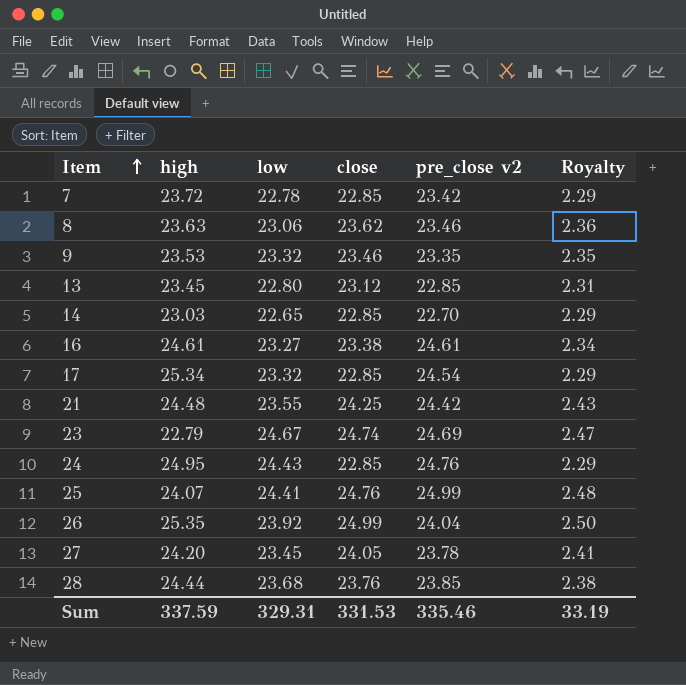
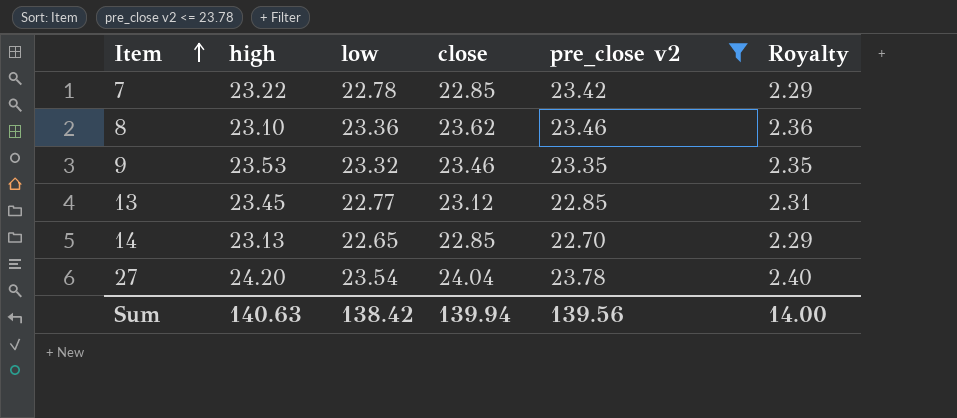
filter: none -> pre_close v2 <= 23.78
7 | high: 23.72 -> 23.22
8 | high: 23.63 -> 23.10
8 | low: 23.06 -> 23.36
13 | low: 22.80 -> 22.77
14 | high: 23.03 -> 23.13
27 | low: 23.45 -> 23.54
27 | close: 24.05 -> 24.04
27 | Royalty: 2.41 -> 2.40
Sum | high: 337.59 -> 140.63
Sum | low: 329.31 -> 138.42
Sum | close: 331.53 -> 139.94
Sum | pre_close v2: 335.46 -> 139.56
Sum | Royalty: 33.19 -> 14.00

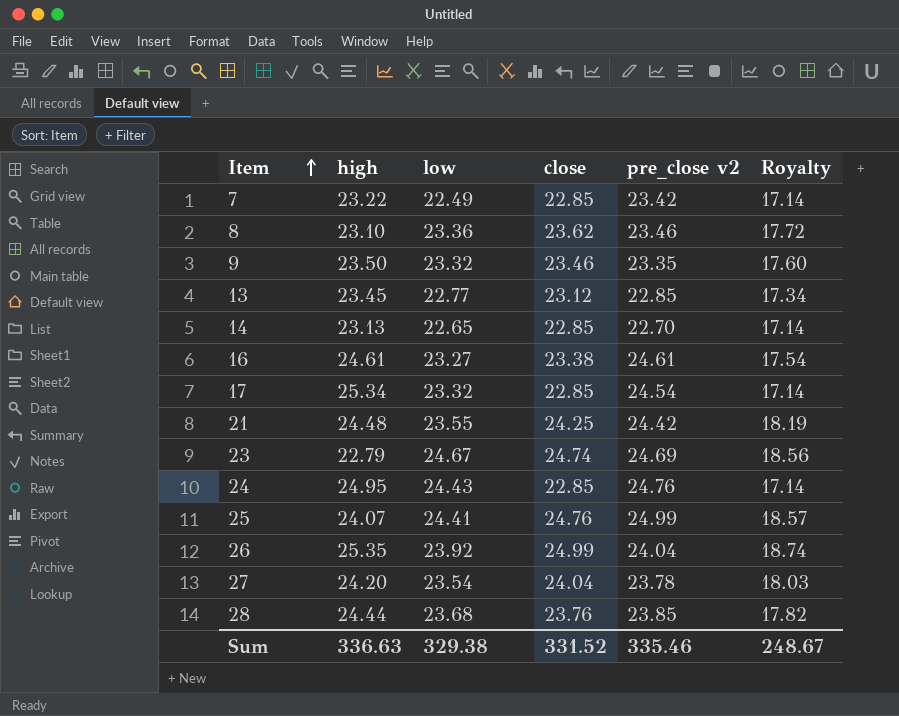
filter: pre_close v2 <= 23.78 -> none
column Royalty | formula: [close] * 0.1 -> [close] * 0.75
7 | low: 22.78 -> 22.49
9 | high: 23.53 -> 23.50
Sum | high: 140.63 -> 336.63
Sum | low: 138.42 -> 329.38
Sum | close: 139.94 -> 331.52
Sum | pre_close v2: 139.56 -> 335.46
Sum | Royalty: 14.00 -> 248.67

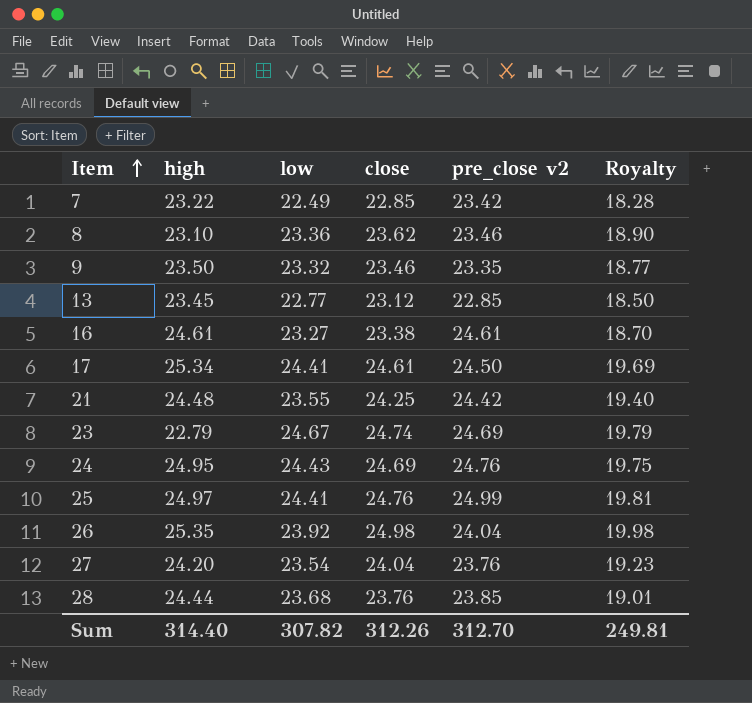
column Royalty | formula: [close] * 0.75 -> [close] * 0.8
row 14: 23.13 | 22.65 | 22.85 | 22.70 | 17.14 -> none
17 | low: 23.32 -> 24.41
17 | close: 22.85 -> 24.61
17 | pre_close v2: 24.54 -> 24.50
24 | close: 22.85 -> 24.69
25 | high: 24.07 -> 24.97
26 | close: 24.99 -> 24.98
27 | pre_close v2: 23.78 -> 23.76
Sum | high: 336.63 -> 314.40
Sum | low: 329.38 -> 307.82
Sum | close: 331.52 -> 312.26
Sum | pre_close v2: 335.46 -> 312.70
Sum | Royalty: 248.67 -> 249.81

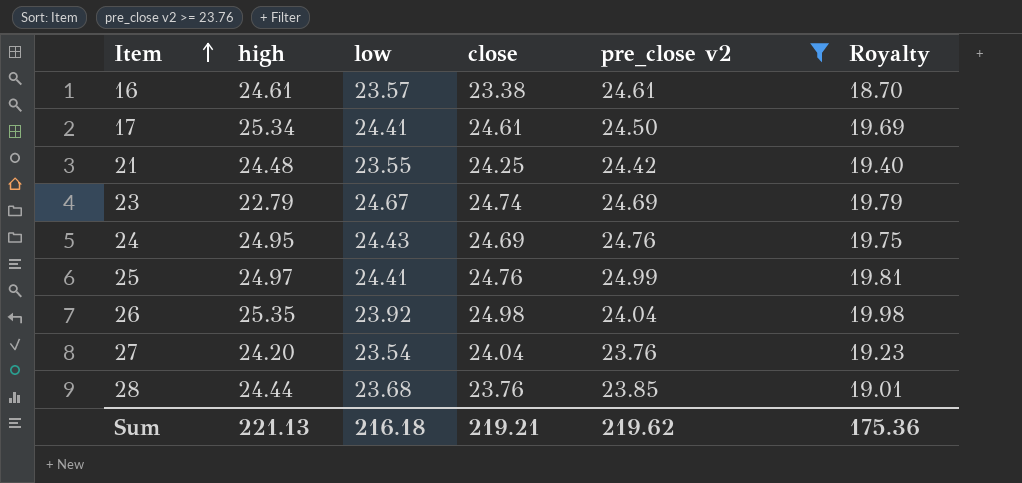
filter: none -> pre_close v2 >= 23.76
16 | low: 23.27 -> 23.57
Sum | high: 314.40 -> 221.13
Sum | low: 307.82 -> 216.18
Sum | close: 312.26 -> 219.21
Sum | pre_close v2: 312.70 -> 219.62
Sum | Royalty: 249.81 -> 175.36

